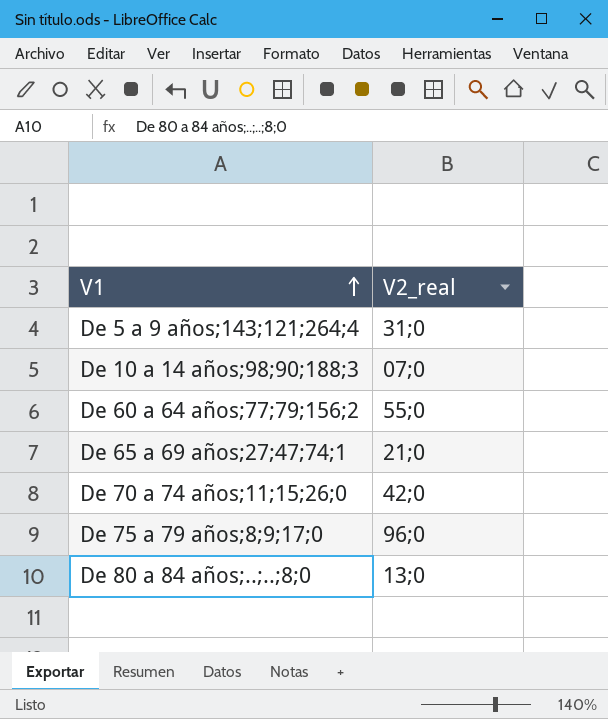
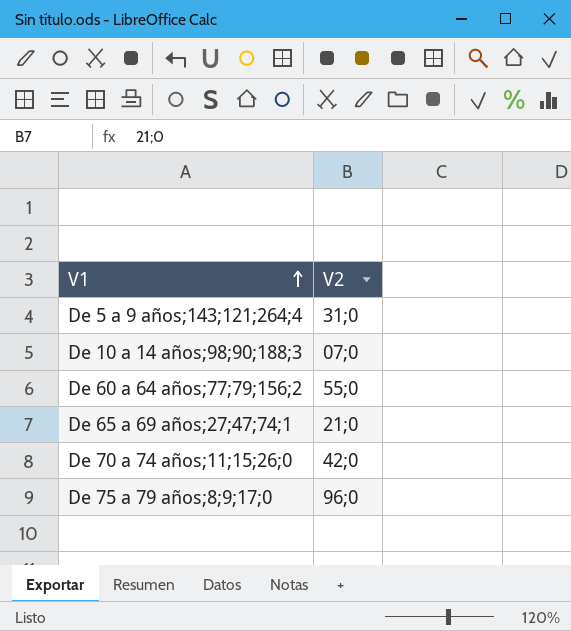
column name: V2_real -> V2
row De 80 a 84 años;..;..;8;0: 13;0 -> none

